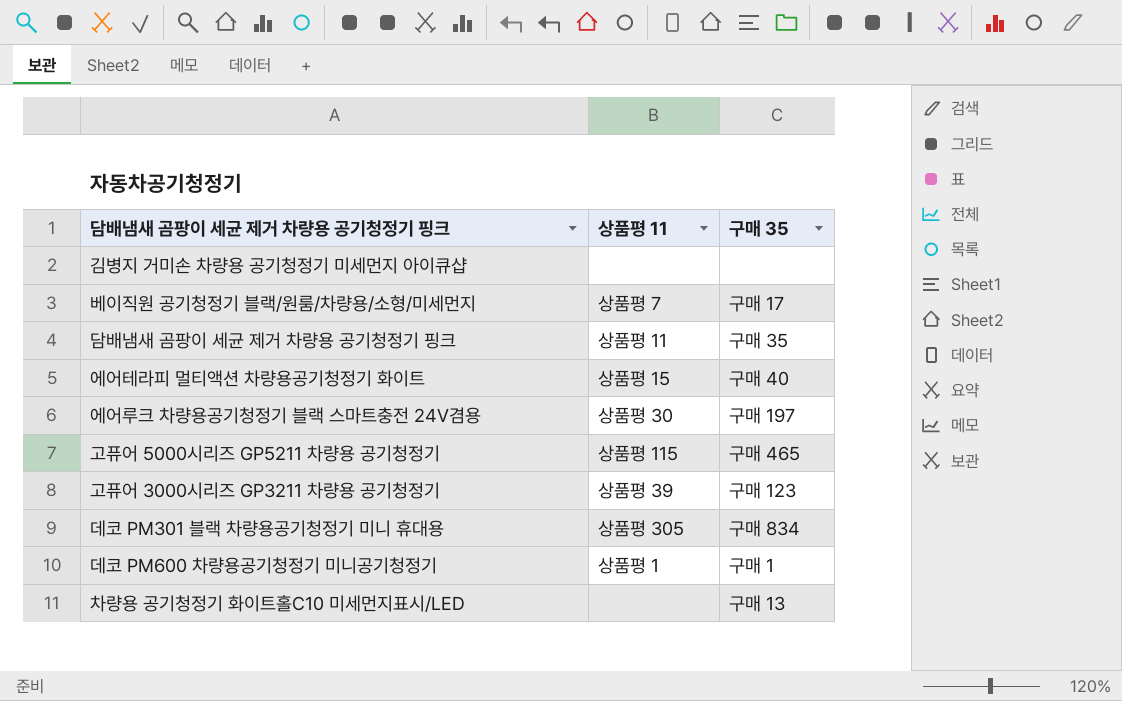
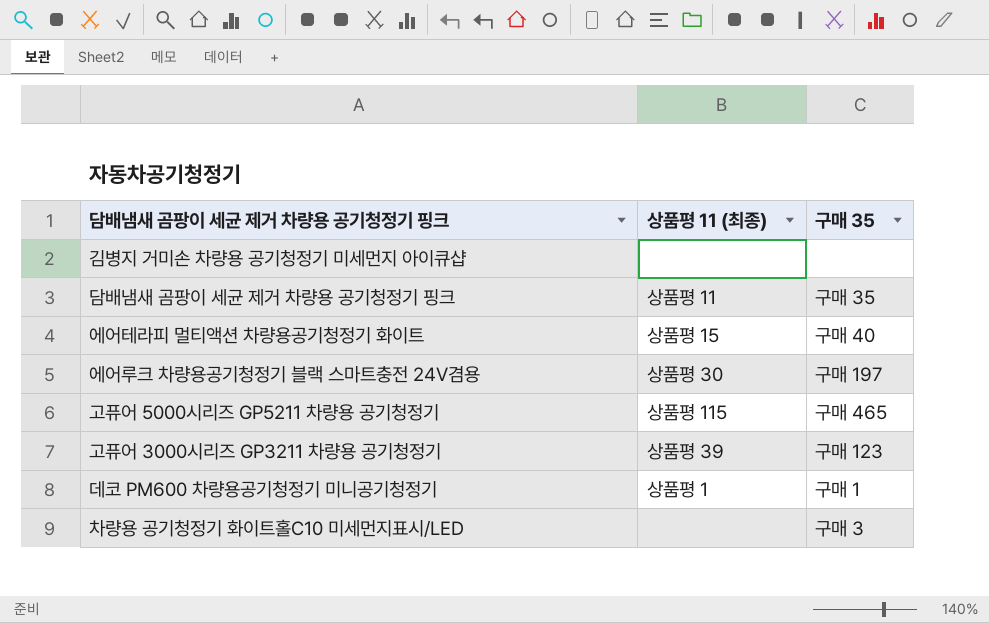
column name: 상품평 11 -> 상품평 11 (최종)
row 베이직원 공기청정기 블랙/원룸/차량용/소형/미세먼지: 상품평 7 | 구매 17 -> none
row 데코 PM301 블랙 차량용공기청정기 미니 휴대용: 상품평 305 | 구매 834 -> none
차량용 공기청정기 화이트홀C10 미세먼지표시/LED | 구매 35: 구매 13 -> 구매 3

